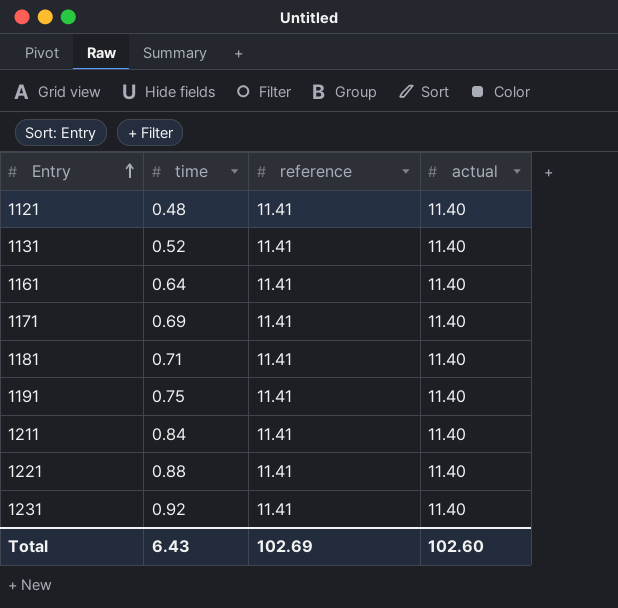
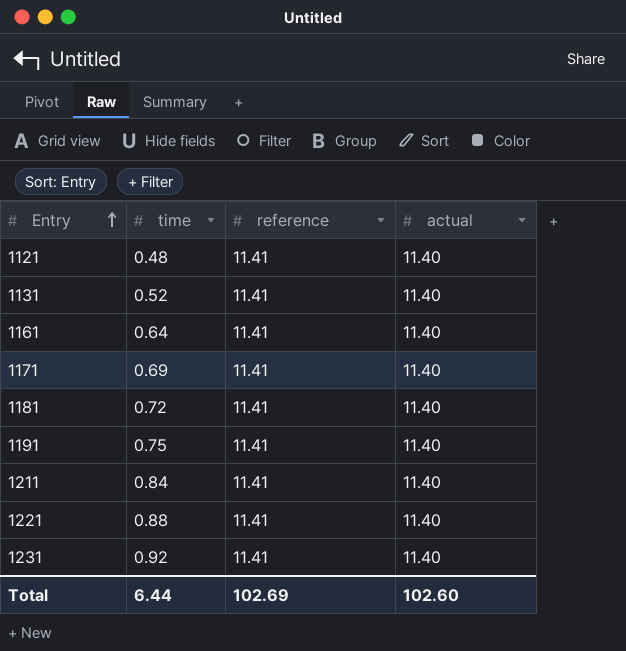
1181 | time: 0.71 -> 0.72
Total | time: 6.43 -> 6.44

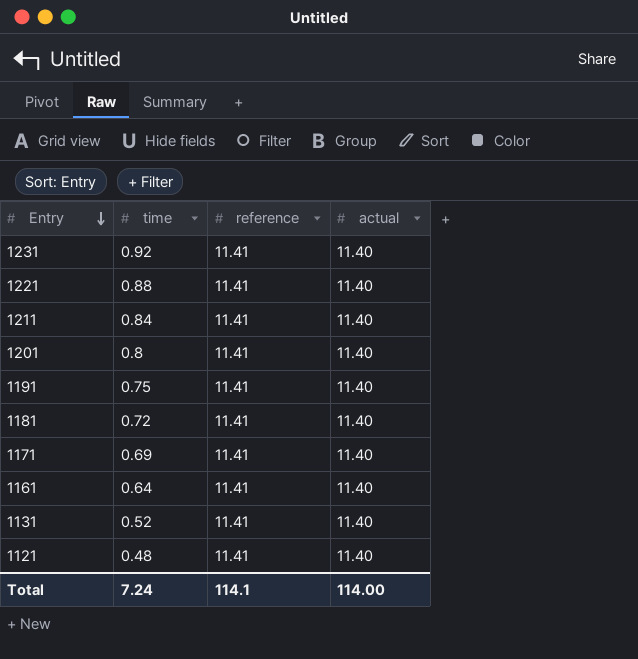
row order: Entry ascending -> Entry descending
row 1201: none -> 0.8 | 11.41 | 11.40
Total | time: 6.44 -> 7.24
Total | reference: 102.69 -> 114.1
Total | actual: 102.60 -> 114.00

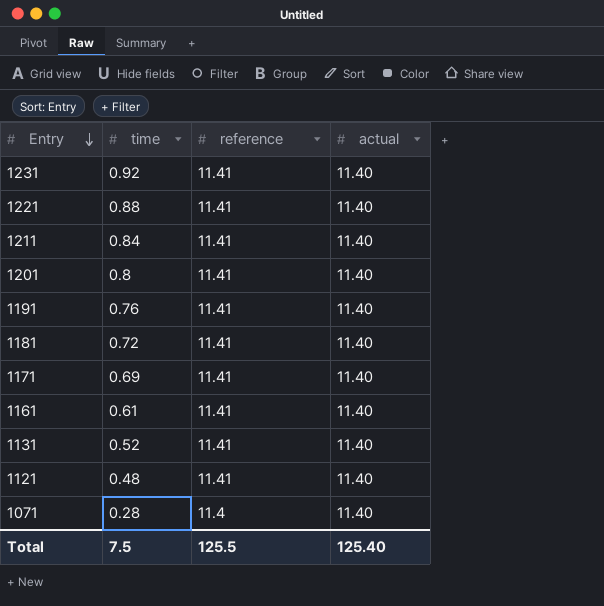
1191 | time: 0.75 -> 0.76
1161 | time: 0.64 -> 0.61
row 1071: none -> 0.28 | 11.4 | 11.40
Total | time: 7.24 -> 7.5
Total | reference: 114.1 -> 125.5
Total | actual: 114.00 -> 125.40

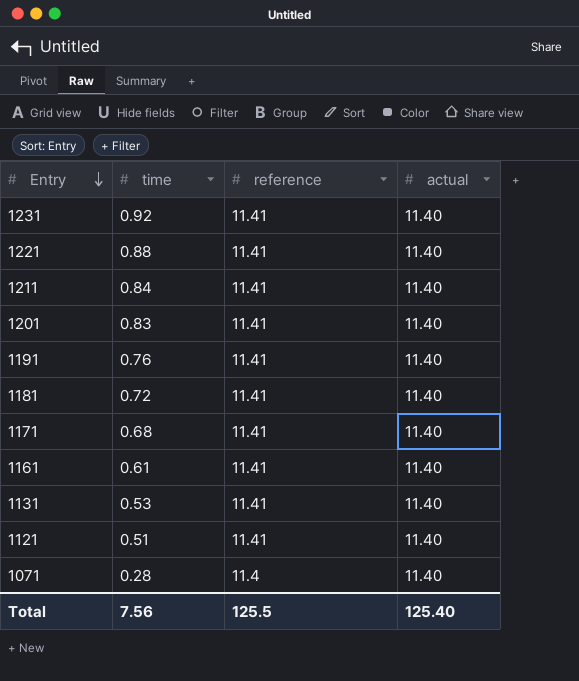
1201 | time: 0.8 -> 0.83
1171 | time: 0.69 -> 0.68
1131 | time: 0.52 -> 0.53
1121 | time: 0.48 -> 0.51
Total | time: 7.5 -> 7.56

